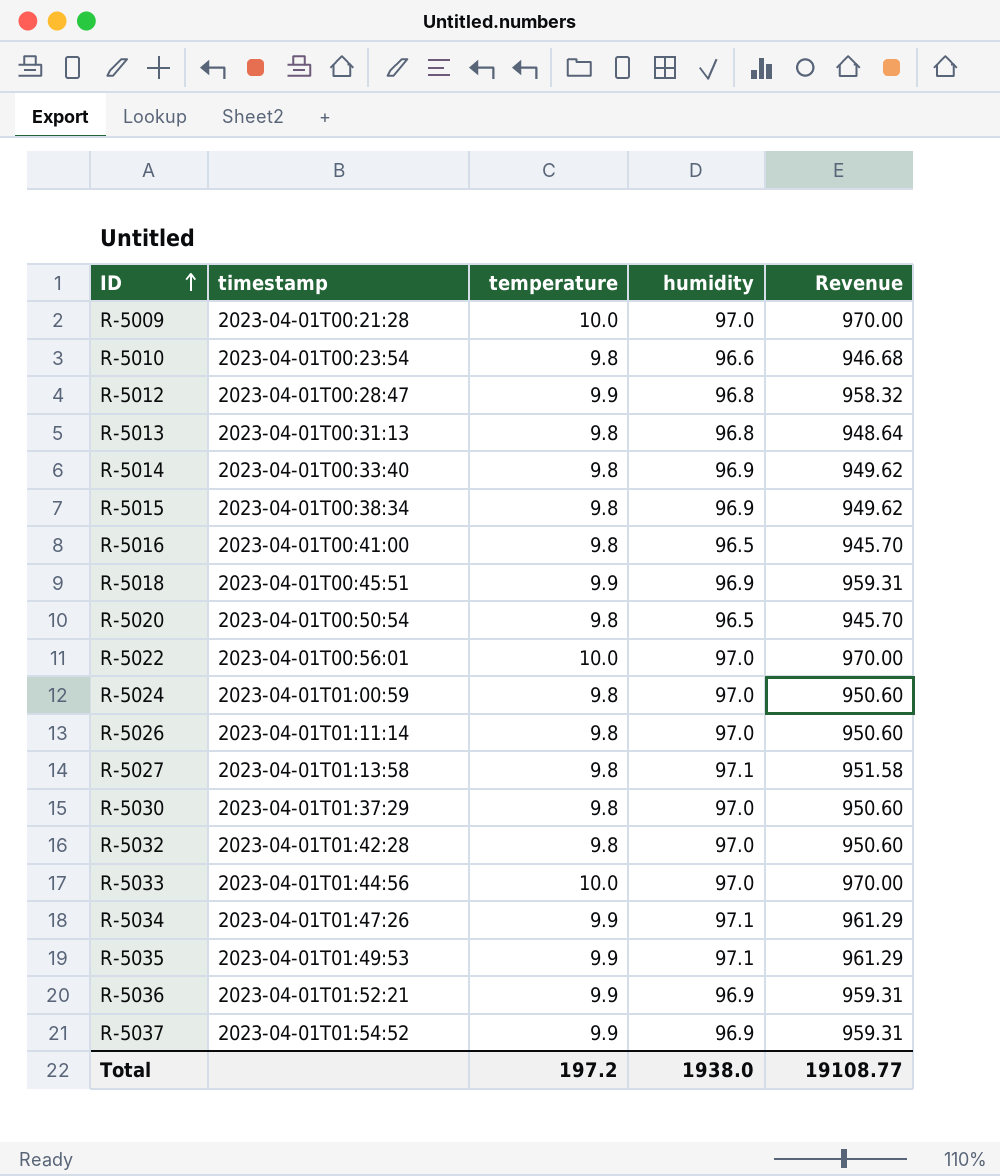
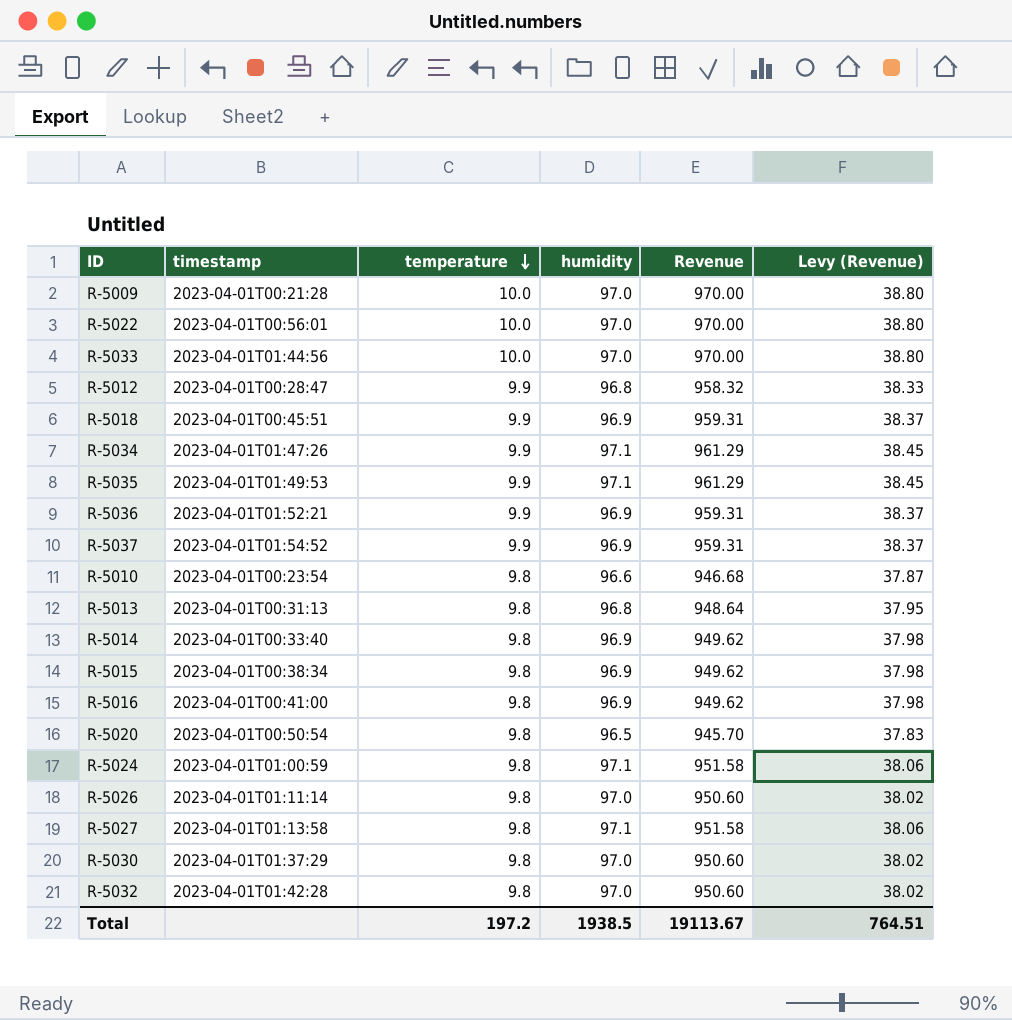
row order: ID ascending -> temperature descending
column Levy (Revenue) | formula: none -> [Revenue] * 0.04
R-5016 | humidity: 96.5 -> 96.9
R-5016 | Revenue: 945.70 -> 949.62
R-5024 | humidity: 97.0 -> 97.1
R-5024 | Revenue: 950.60 -> 951.58
Total | humidity: 1938.0 -> 1938.5
Total | Revenue: 19108.77 -> 19113.67

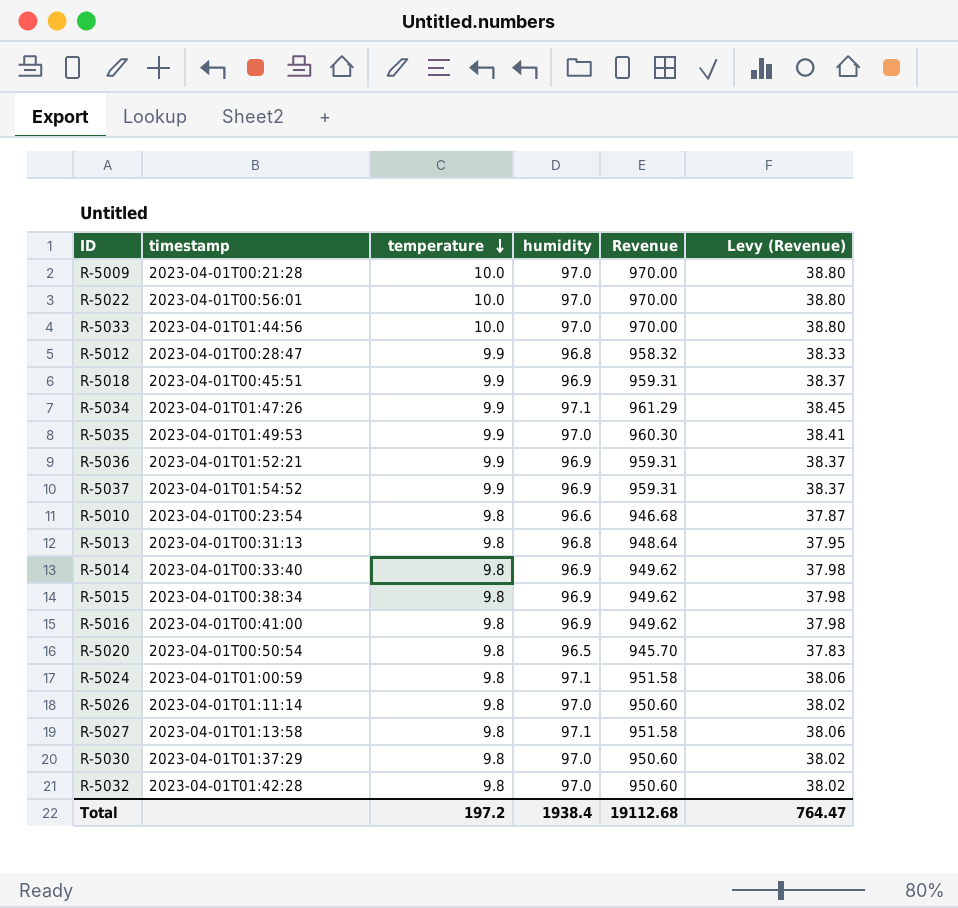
R-5035 | humidity: 97.1 -> 97.0
R-5035 | Revenue: 961.29 -> 960.30
R-5035 | Levy (Revenue): 38.45 -> 38.41
Total | humidity: 1938.5 -> 1938.4
Total | Revenue: 19113.67 -> 19112.68
Total | Levy (Revenue): 764.51 -> 764.47

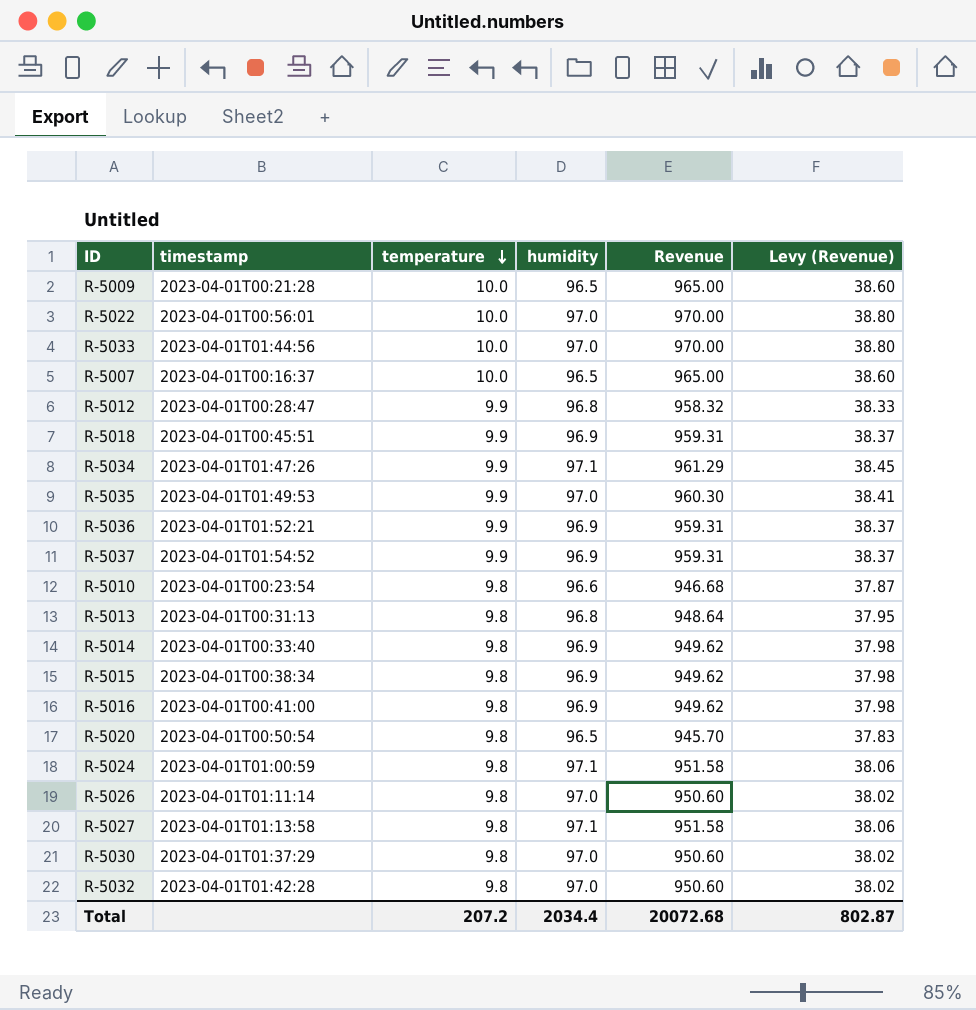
R-5009 | humidity: 97.0 -> 96.5
R-5009 | Revenue: 970.00 -> 965.00
R-5009 | Levy (Revenue): 38.80 -> 38.60
row R-5007: none -> 2023-04-01T00:16:37 | 10.0 | 96.5 | 965.00 | 38.60
Total | temperature: 197.2 -> 207.2
Total | humidity: 1938.4 -> 2034.4
Total | Revenue: 19112.68 -> 20072.68
Total | Levy (Revenue): 764.47 -> 802.87

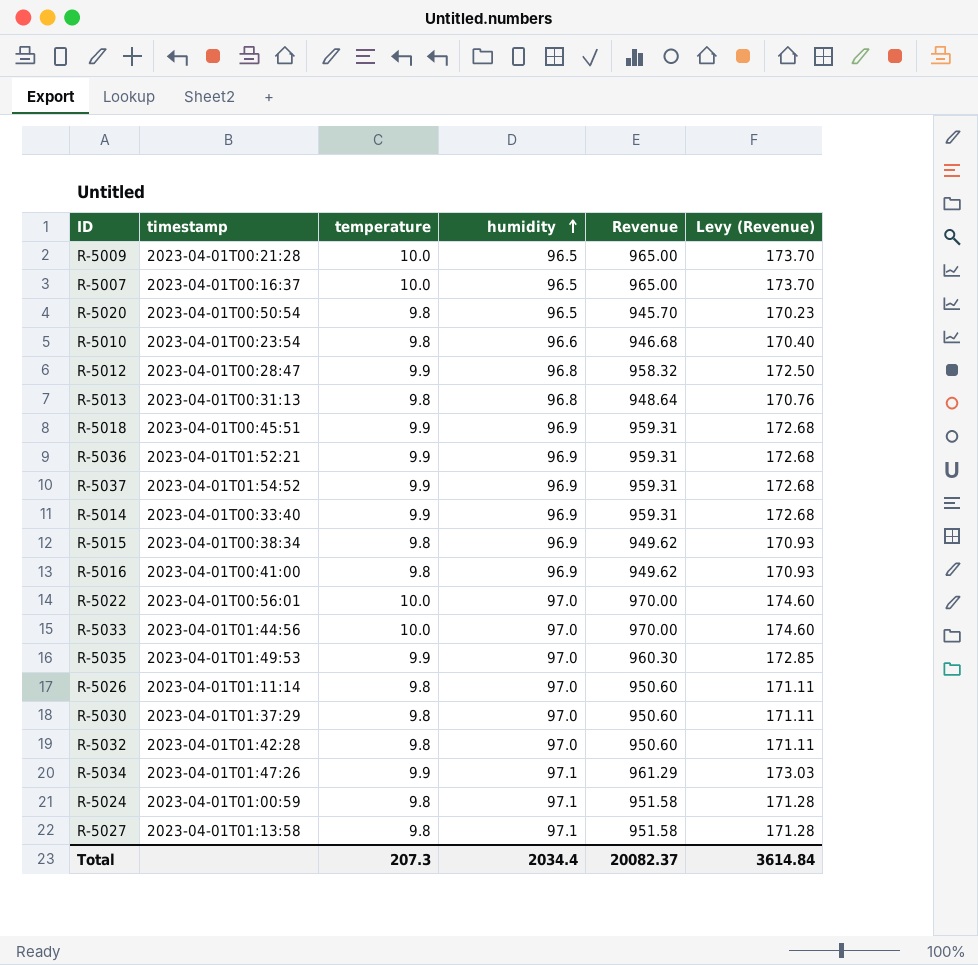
row order: temperature descending -> humidity ascending
column Levy (Revenue) | formula: [Revenue] * 0.04 -> [Revenue] * 0.18
R-5014 | temperature: 9.8 -> 9.9
R-5014 | Revenue: 949.62 -> 959.31
Total | temperature: 207.2 -> 207.3
Total | Revenue: 20072.68 -> 20082.37
Total | Levy (Revenue): 802.87 -> 3614.84

